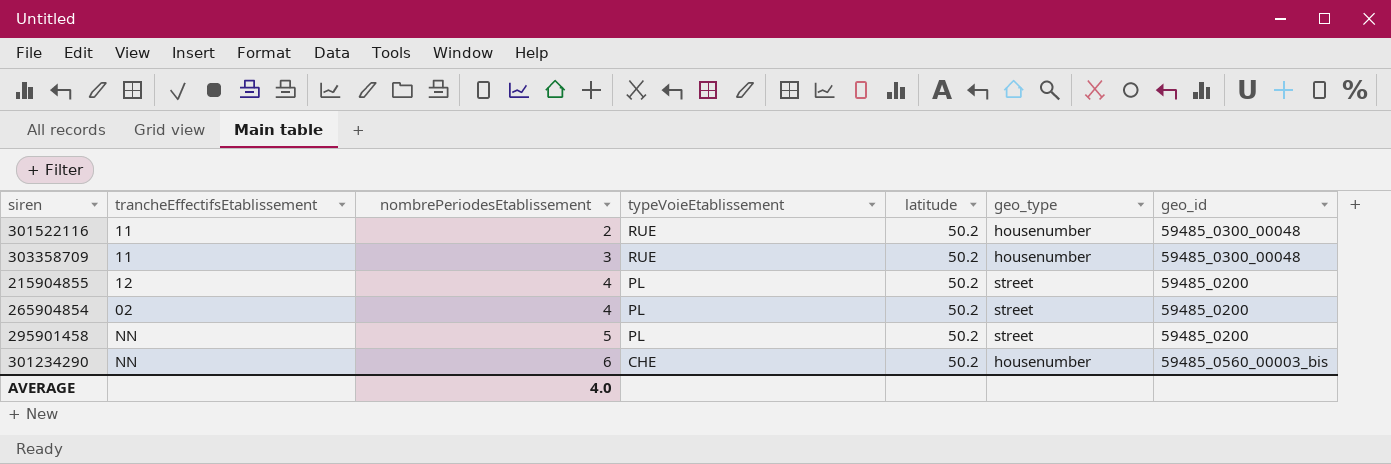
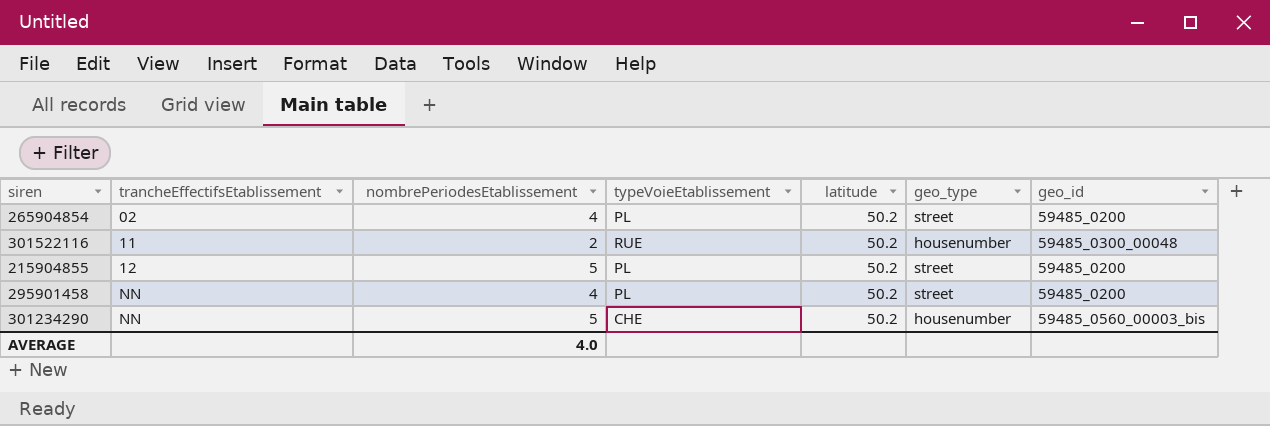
row order: nombrePeriodesEtablissement ascending -> trancheEffectifsEtablissement ascending
row 303358709: 11 | 3 | RUE | 50.2 | housenumber | 59485_0300_00048 -> none
215904855 | nombrePeriodesEtablissement: 4 -> 5
295901458 | nombrePeriodesEtablissement: 5 -> 4
301234290 | nombrePeriodesEtablissement: 6 -> 5

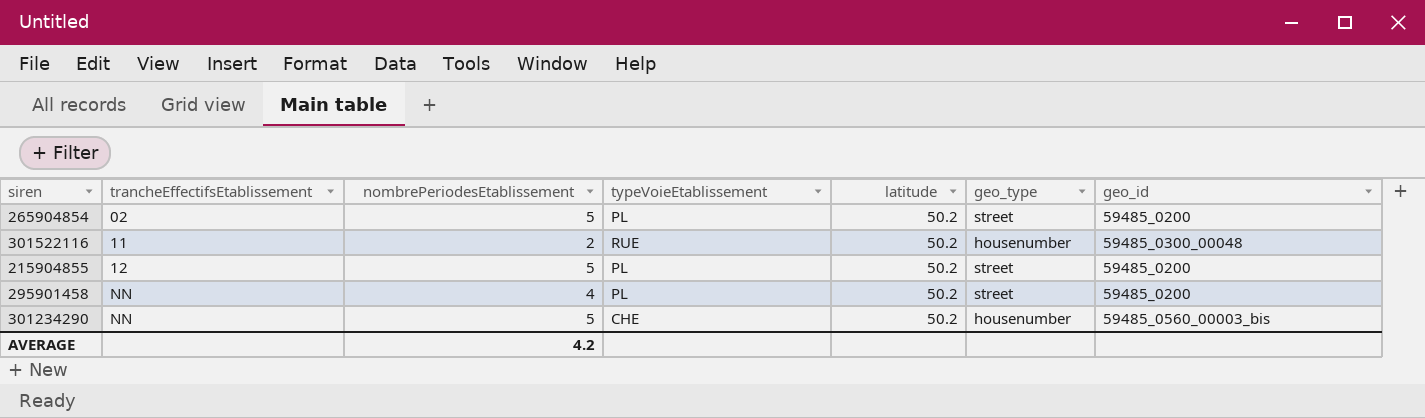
265904854 | nombrePeriodesEtablissement: 4 -> 5
AVERAGE | nombrePeriodesEtablissement: 4.0 -> 4.2

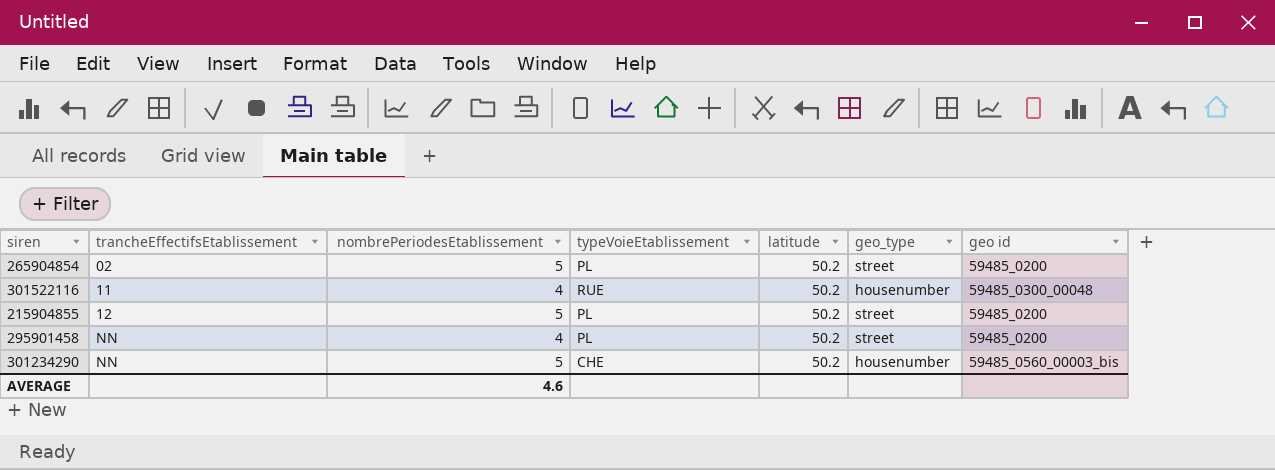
column name: geo_id -> geo id
301522116 | nombrePeriodesEtablissement: 2 -> 4
AVERAGE | nombrePeriodesEtablissement: 4.2 -> 4.6

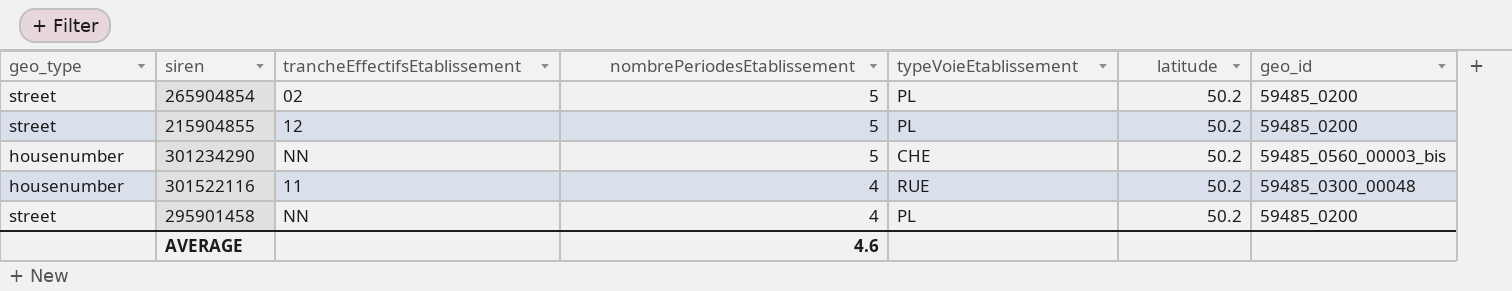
row order: trancheEffectifsEtablissement ascending -> nombrePeriodesEtablissement descending
column geo_type | position: 6 -> 1
column name: geo id -> geo_id

